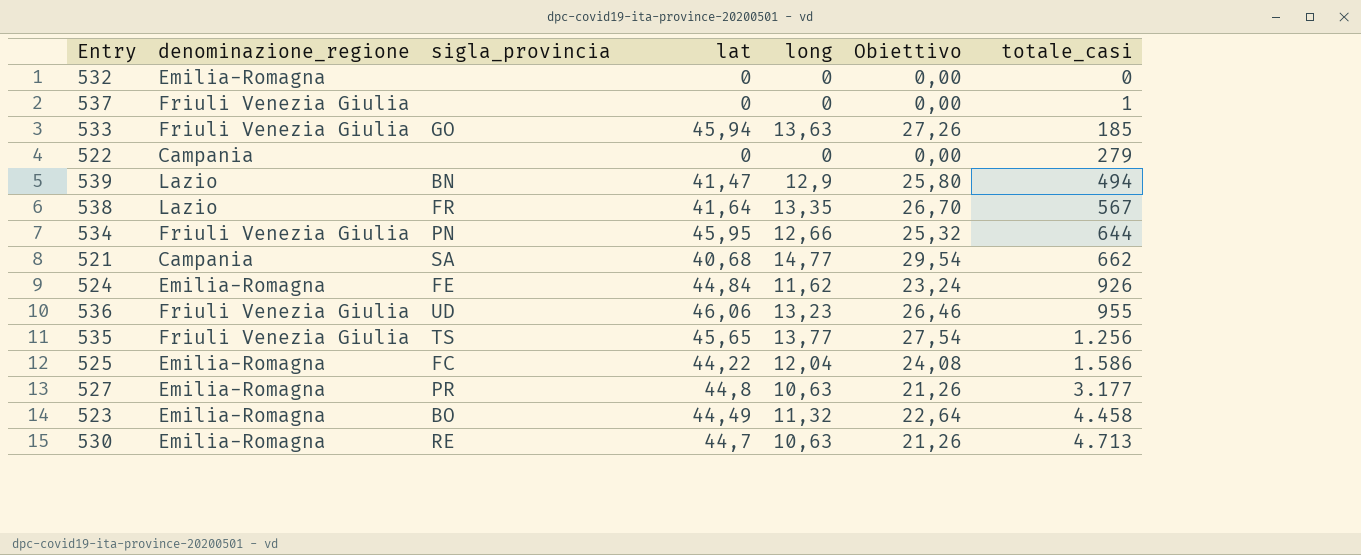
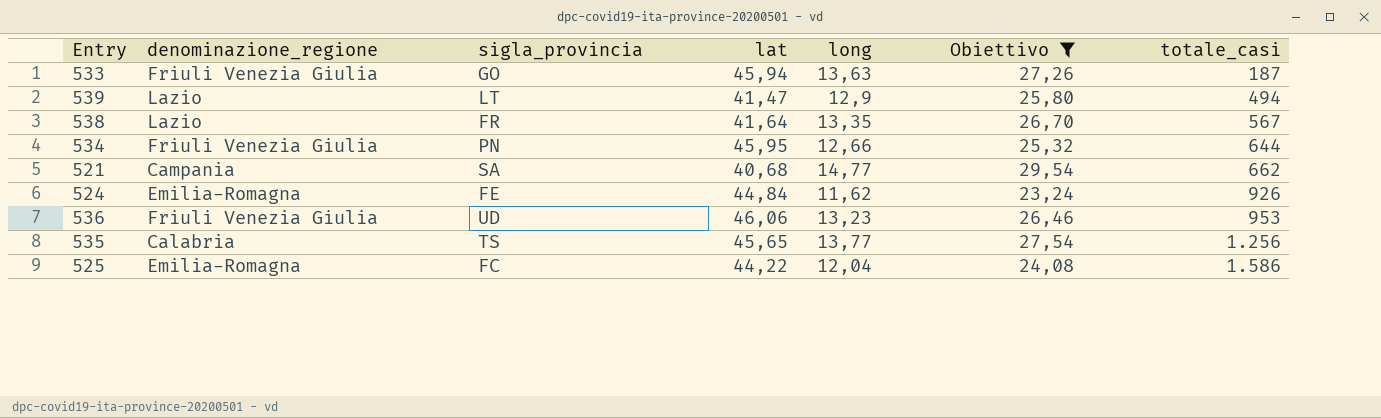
filter: none -> Obiettivo >= 23,24
533 | totale_casi: 185 -> 187
539 | sigla_provincia: BN -> LT
536 | totale_casi: 955 -> 953
535 | denominazione_regione: Friuli Venezia Giulia -> Calabria

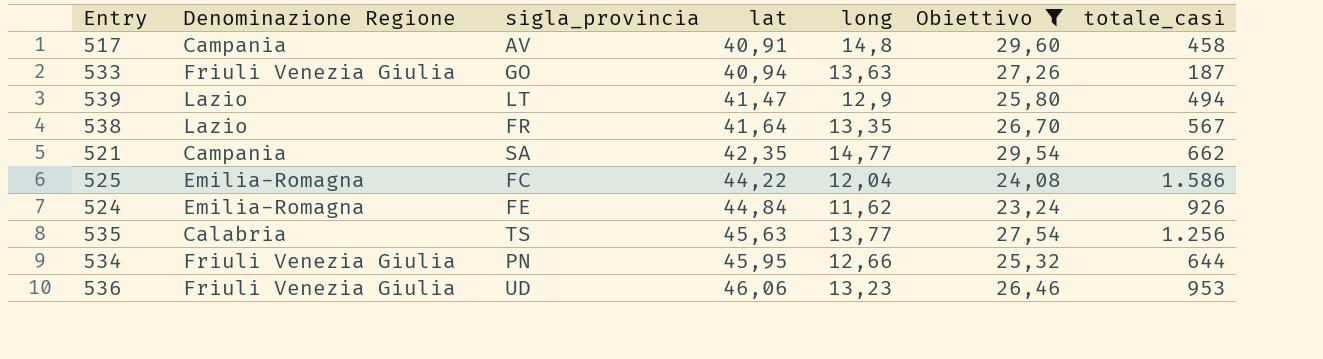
row order: totale_casi ascending -> lat ascending
column name: denominazione_regione -> Denominazione Regione
row 517: none -> Campania | AV | 40,91 | 14,8 | 29,60 | 458
533 | lat: 45,94 -> 40,94
521 | lat: 40,68 -> 42,35
535 | lat: 45,65 -> 45,63

